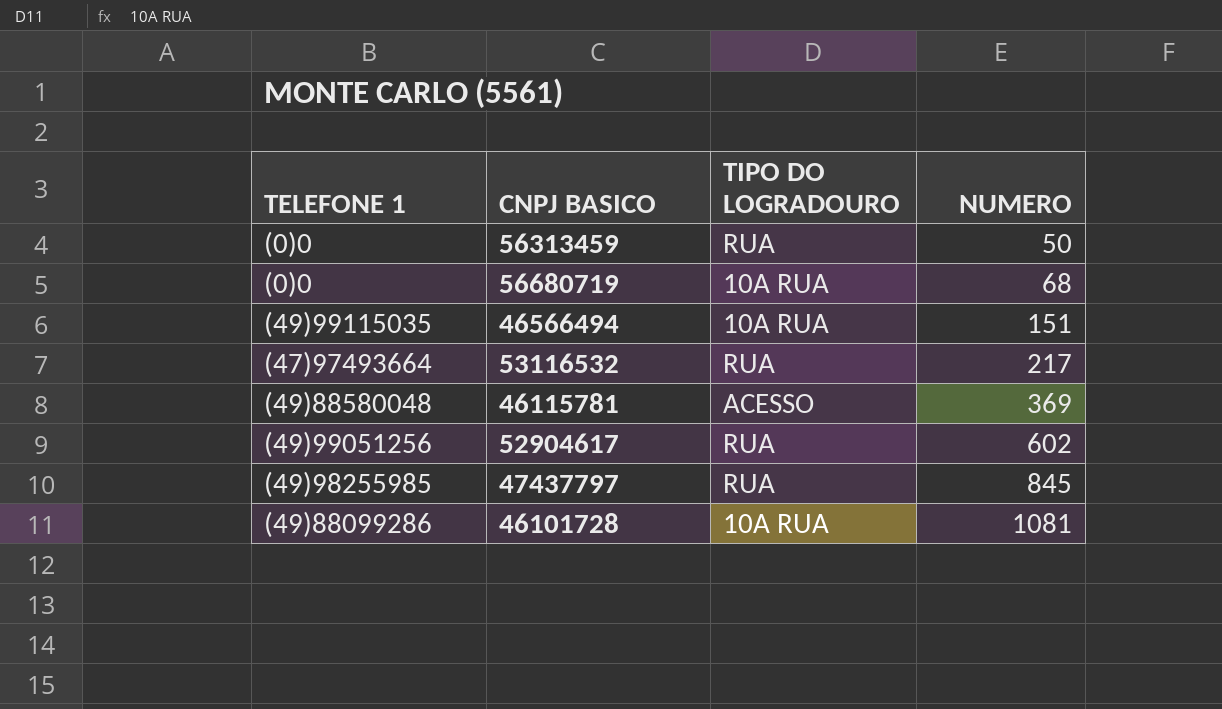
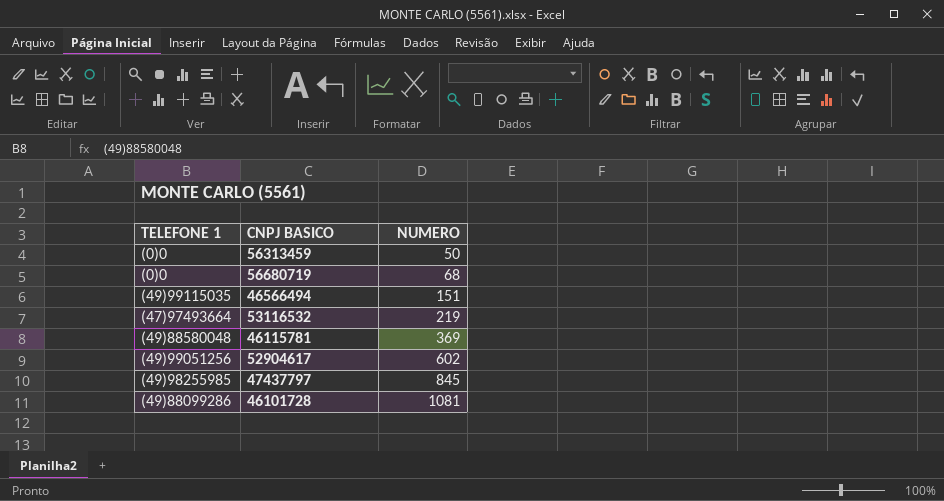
column TIPO DO LOGRADOURO | position: 3 -> none
53116532 | NUMERO: 217 -> 219

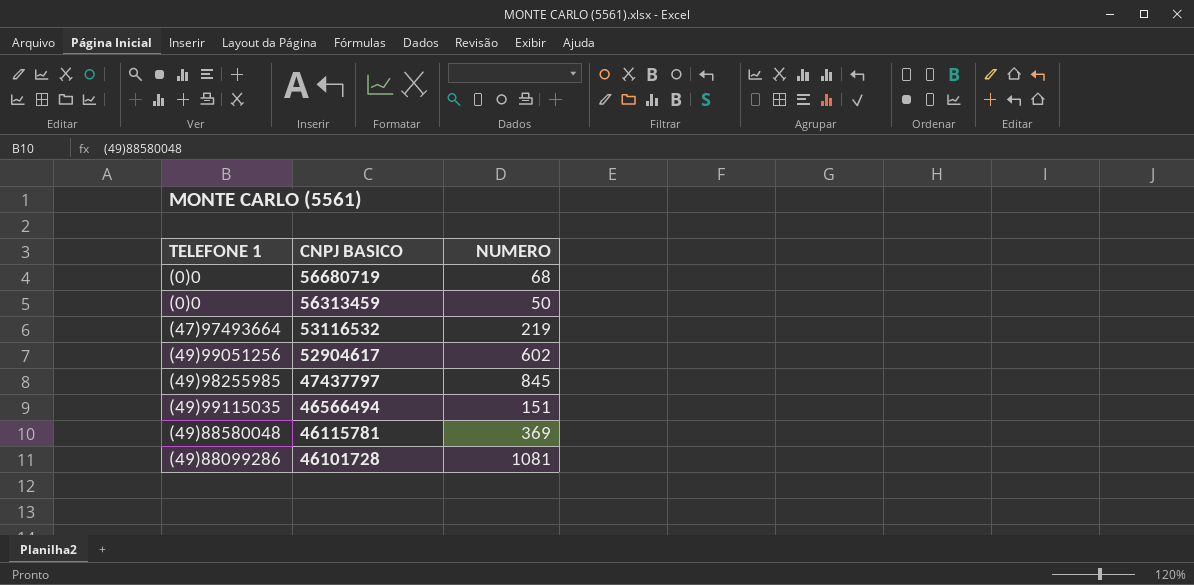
row order: NUMERO ascending -> CNPJ BASICO descending

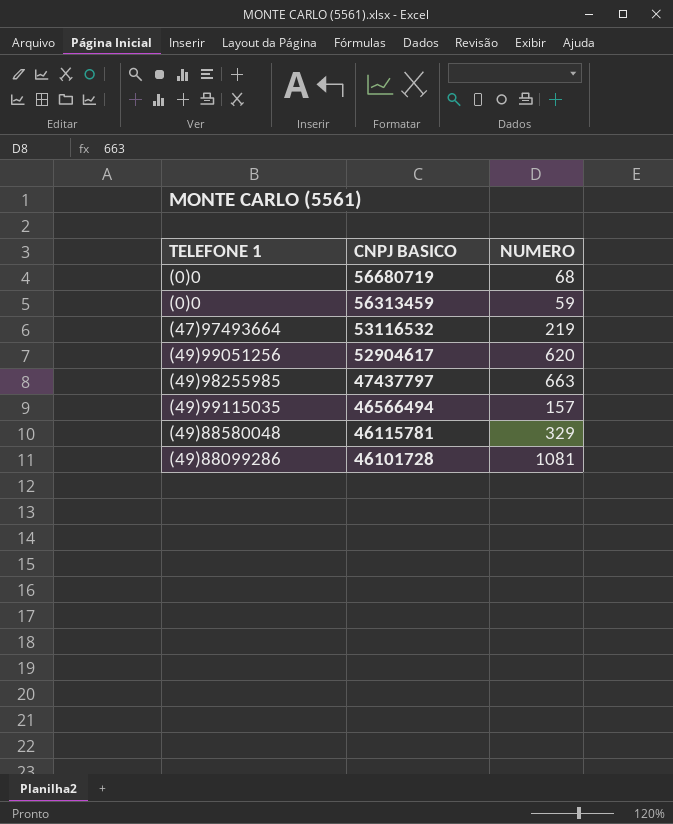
56313459 | NUMERO: 50 -> 59
52904617 | NUMERO: 602 -> 620
47437797 | NUMERO: 845 -> 663
46566494 | NUMERO: 151 -> 157
46115781 | NUMERO: 369 -> 329

